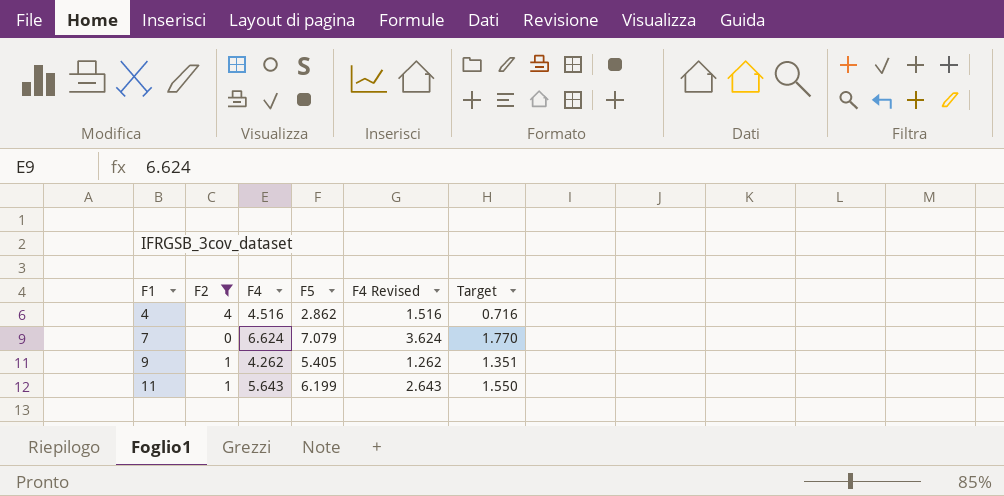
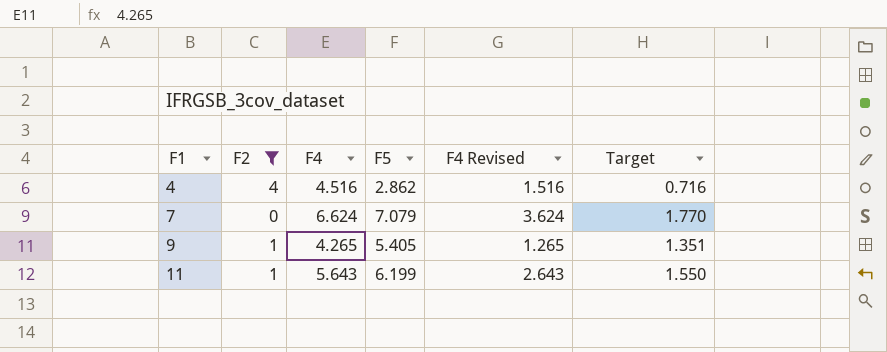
9 | F4: 4.262 -> 4.265
9 | F4 Revised: 1.262 -> 1.265

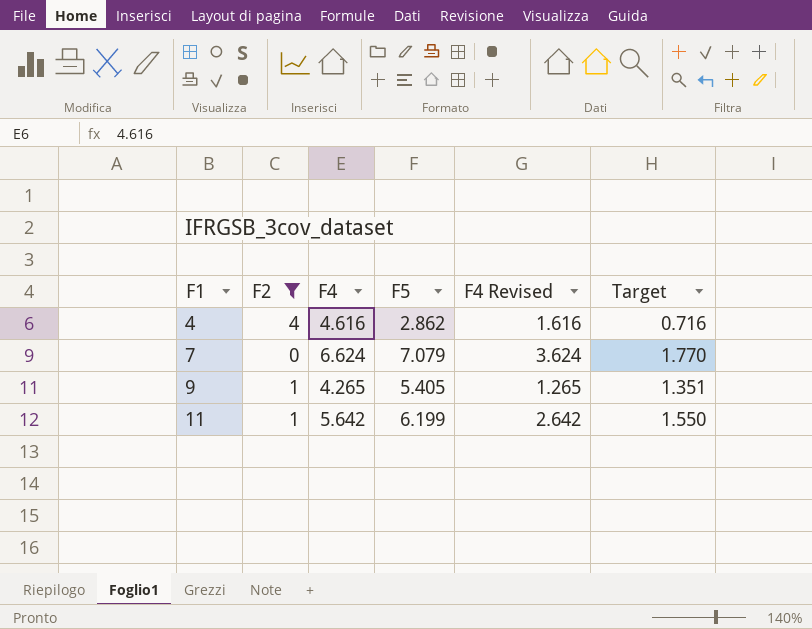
4 | F4: 4.516 -> 4.616
4 | F4 Revised: 1.516 -> 1.616
11 | F4: 5.643 -> 5.642
11 | F4 Revised: 2.643 -> 2.642

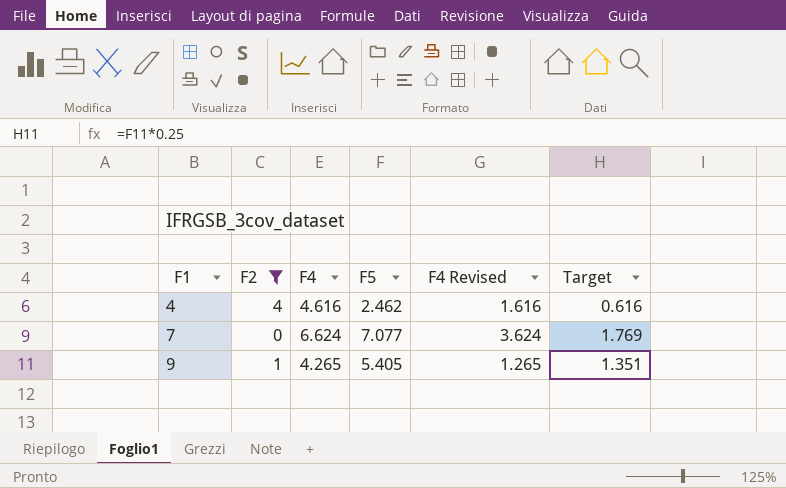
row 11: 1 | 5.642 | 6.199 | 2.642 | 1.550 -> none
4 | F5: 2.862 -> 2.462
4 | Target: 0.716 -> 0.616
7 | F5: 7.079 -> 7.077
7 | Target: 1.770 -> 1.769

